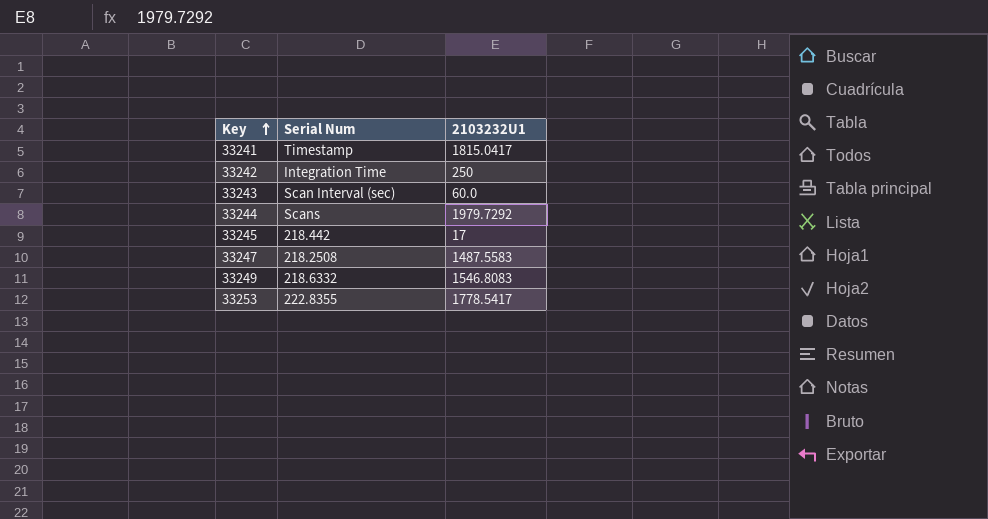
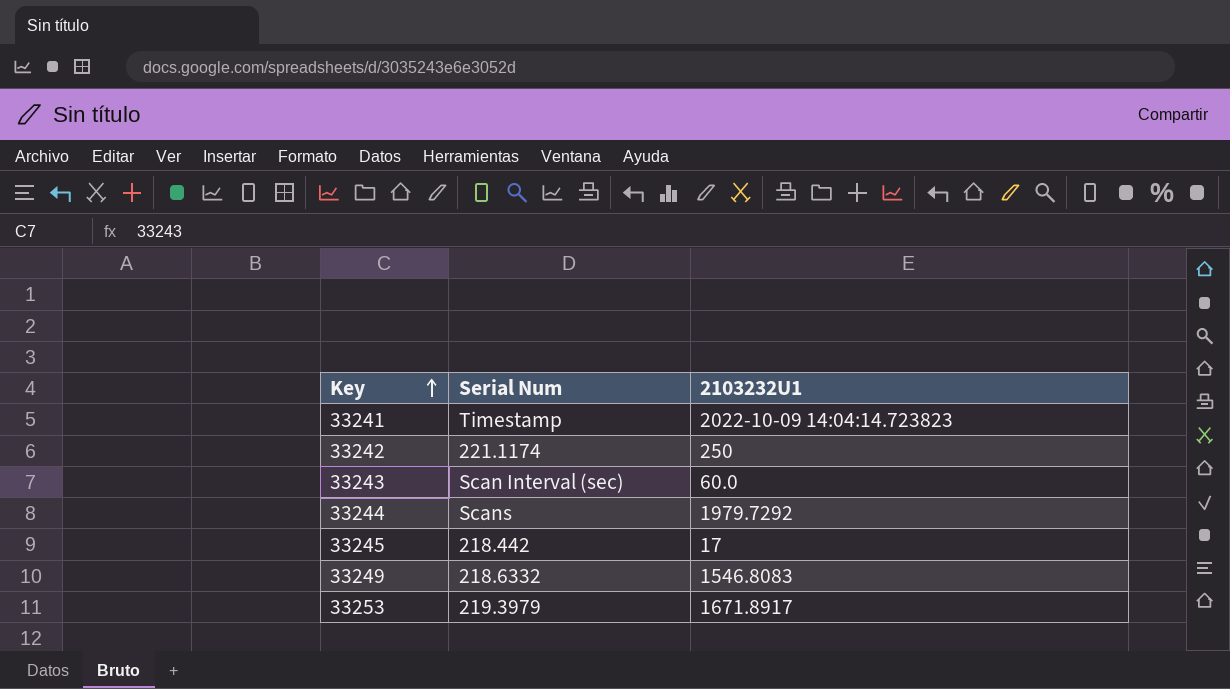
row 33247: 218.2508 | 1487.5583 -> none
33241 | 2103232U1: 1815.0417 -> 2022-10-09 14:04:14.723823
33242 | Serial Num: Integration Time -> 221.1174
33253 | Serial Num: 222.8355 -> 219.3979
33253 | 2103232U1: 1778.5417 -> 1671.8917

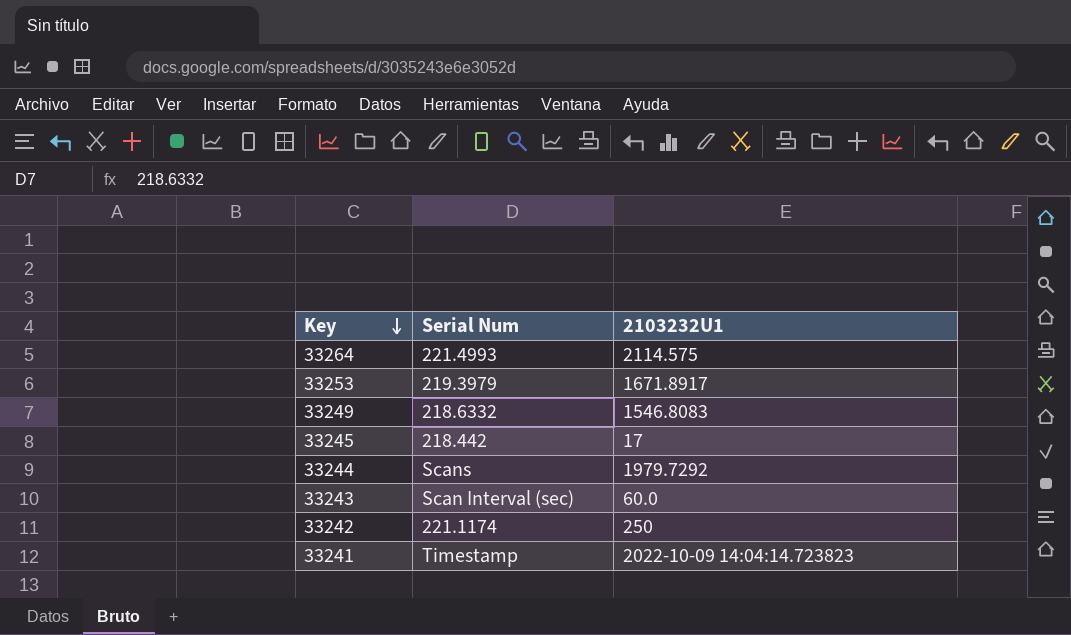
row order: Key ascending -> Key descending
row 33264: none -> 221.4993 | 2114.575

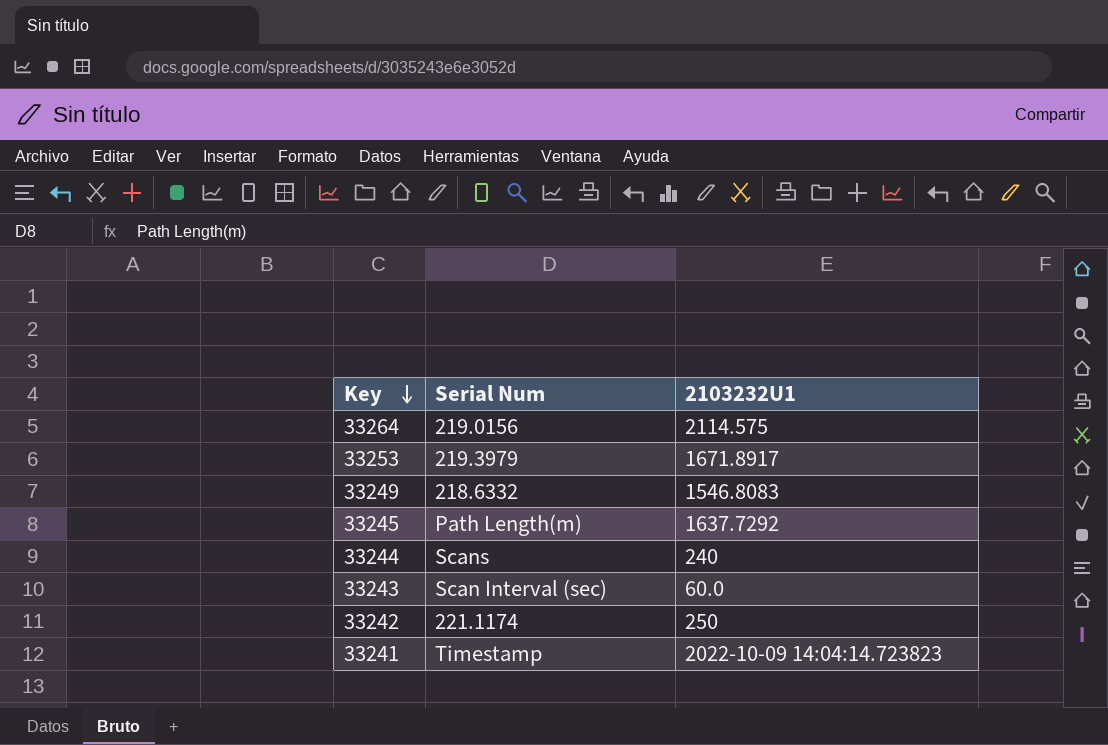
33264 | Serial Num: 221.4993 -> 219.0156
33245 | Serial Num: 218.442 -> Path Length(m)
33245 | 2103232U1: 17 -> 1637.7292
33244 | 2103232U1: 1979.7292 -> 240

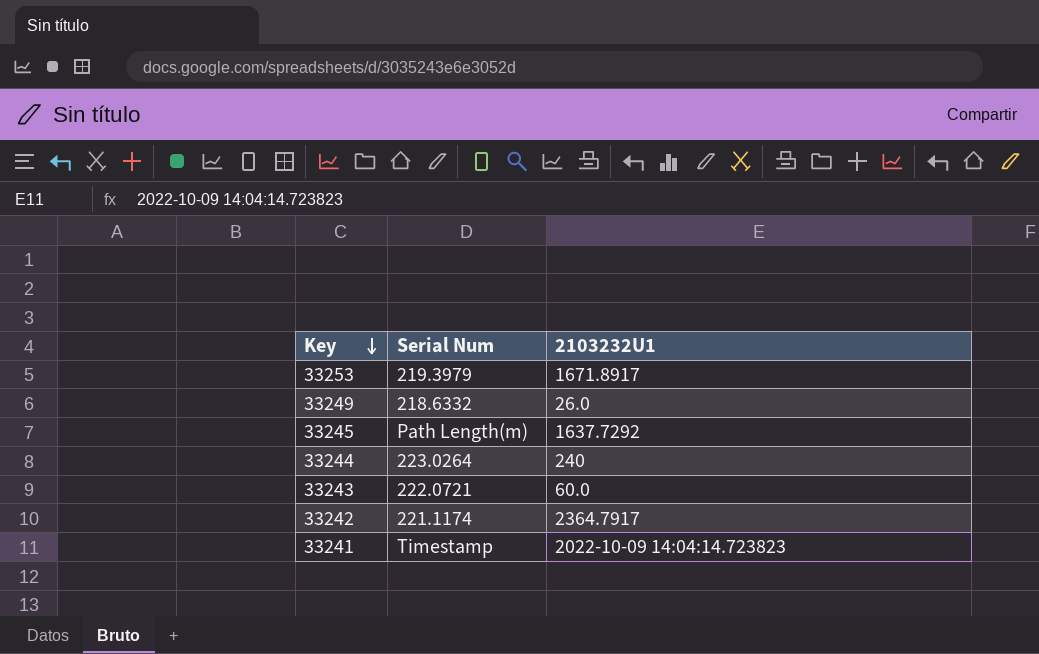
row 33264: 219.0156 | 2114.575 -> none
33249 | 2103232U1: 1546.8083 -> 26.0
33244 | Serial Num: Scans -> 223.0264
33243 | Serial Num: Scan Interval (sec) -> 222.0721
33242 | 2103232U1: 250 -> 2364.7917

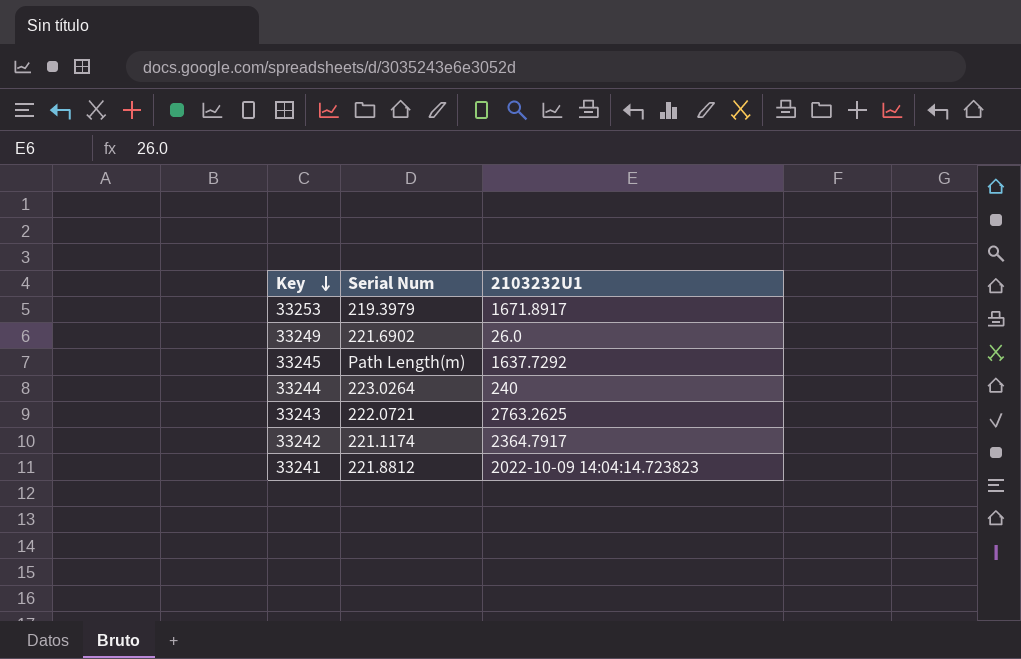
33249 | Serial Num: 218.6332 -> 221.6902
33243 | 2103232U1: 60.0 -> 2763.2625
33241 | Serial Num: Timestamp -> 221.8812

